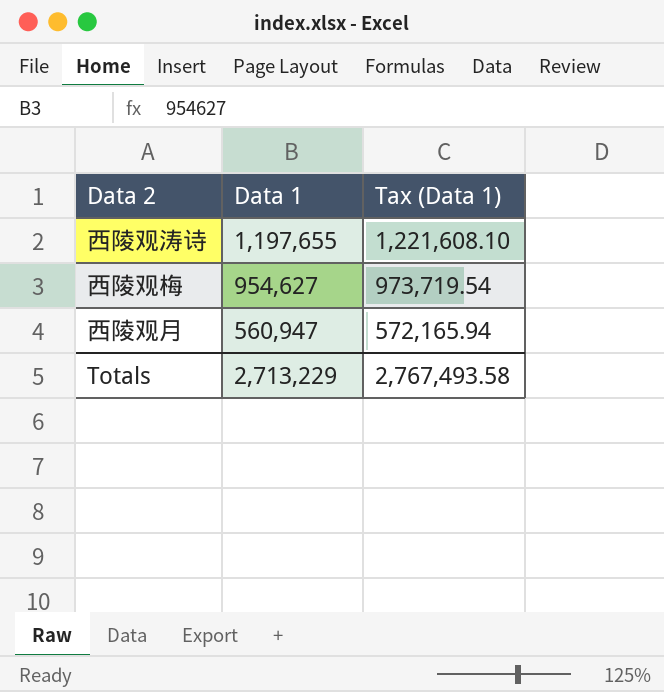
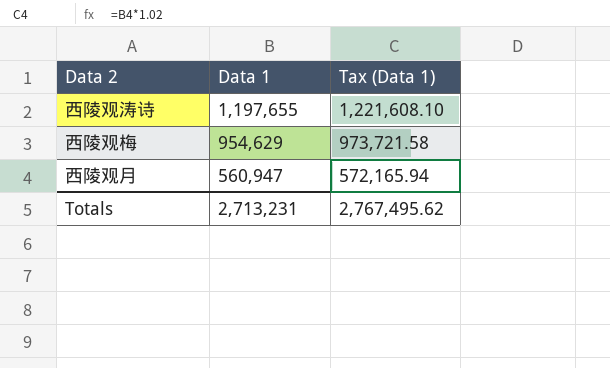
西陵观梅 | Data 1: 954,627 -> 954,629
西陵观梅 | Tax (Data 1): 973,719.54 -> 973,721.58
Totals | Data 1: 2,713,229 -> 2,713,231
Totals | Tax (Data 1): 2,767,493.58 -> 2,767,495.62

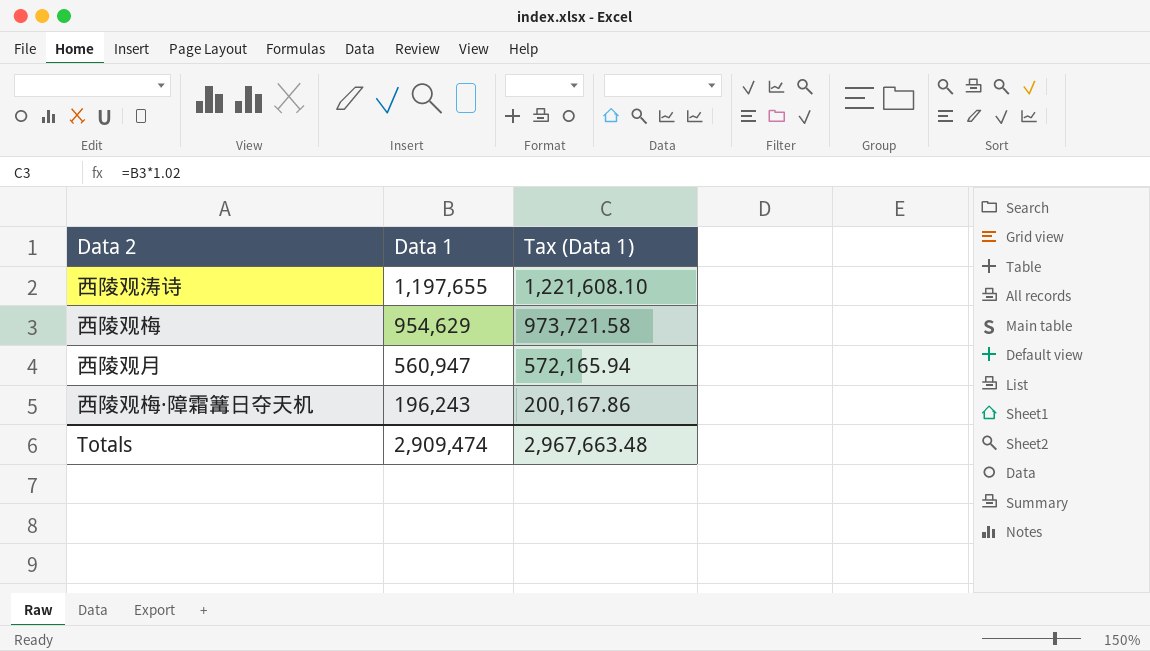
row 西陵观梅·障霜篝日夺天机: none -> 196,243 | 200,167.86
Totals | Data 1: 2,713,231 -> 2,909,474
Totals | Tax (Data 1): 2,767,495.62 -> 2,967,663.48

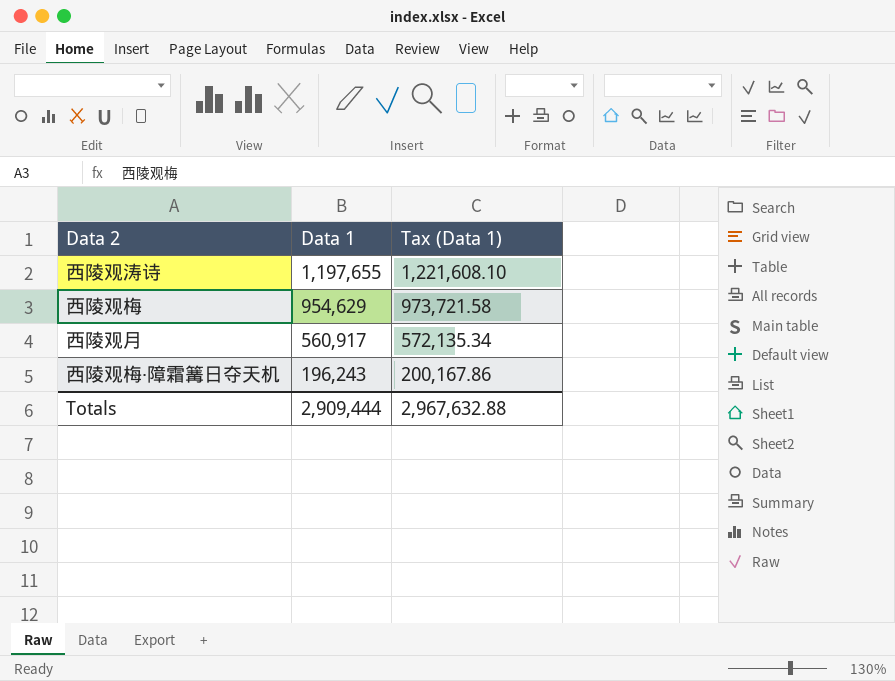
西陵观月 | Data 1: 560,947 -> 560,917
西陵观月 | Tax (Data 1): 572,165.94 -> 572,135.34
Totals | Data 1: 2,909,474 -> 2,909,444
Totals | Tax (Data 1): 2,967,663.48 -> 2,967,632.88

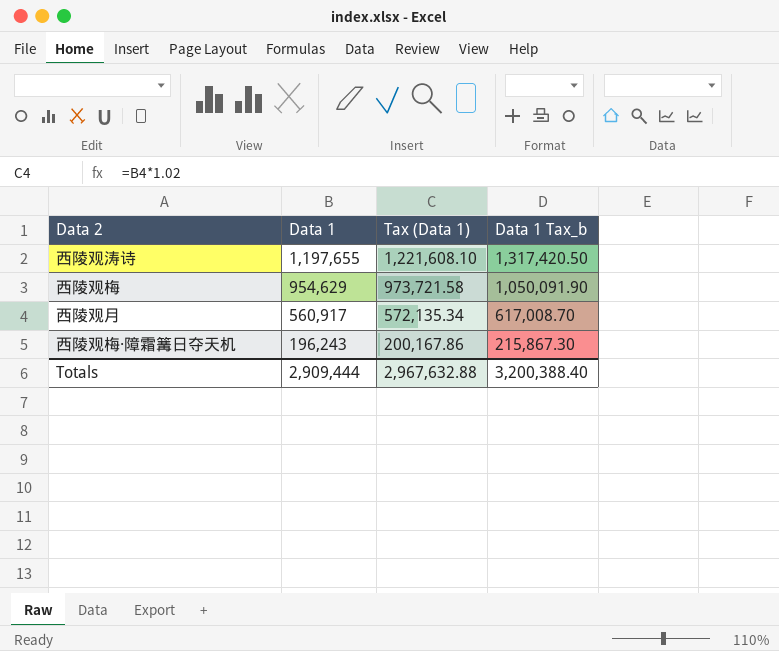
column Data 1 Tax_b | formula: none -> [Data 1] * 1.1

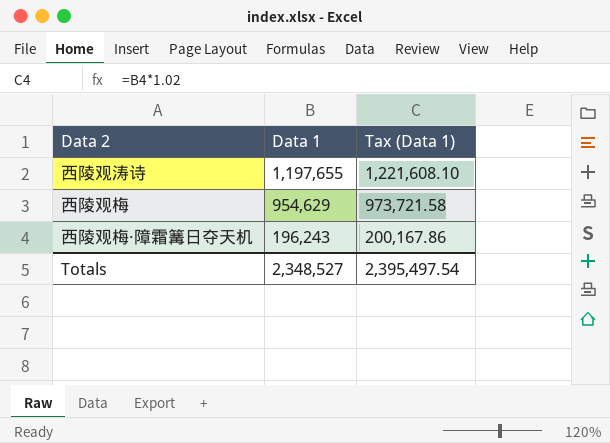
column Data 1 Tax_b | formula: [Data 1] * 1.1 -> none
row 西陵观月: 560,917 | 572,135.34 | 617,008.70 -> none
Totals | Data 1: 2,909,444 -> 2,348,527
Totals | Tax (Data 1): 2,967,632.88 -> 2,395,497.54

